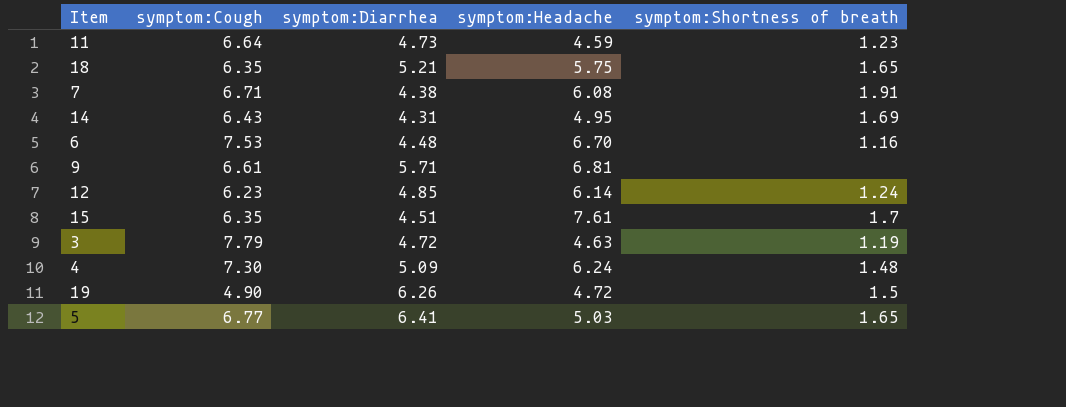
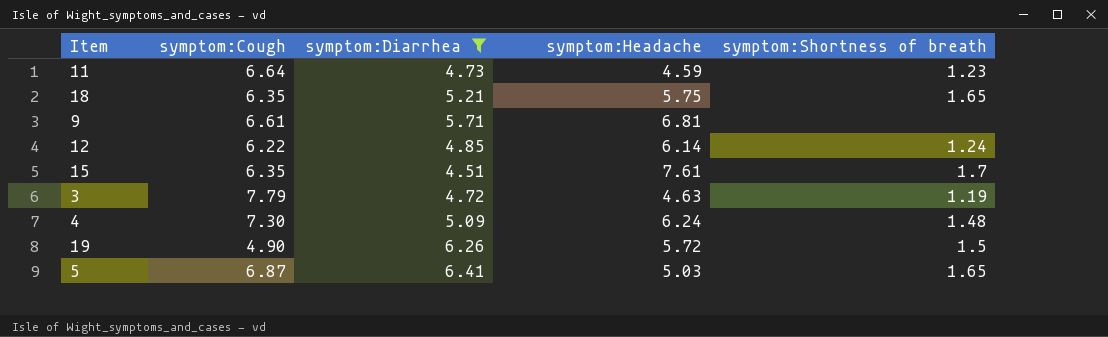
filter: none -> symptom:Diarrhea >= 4.51
12 | symptom:Cough: 6.23 -> 6.22
19 | symptom:Headache: 4.72 -> 5.72
5 | symptom:Cough: 6.77 -> 6.87

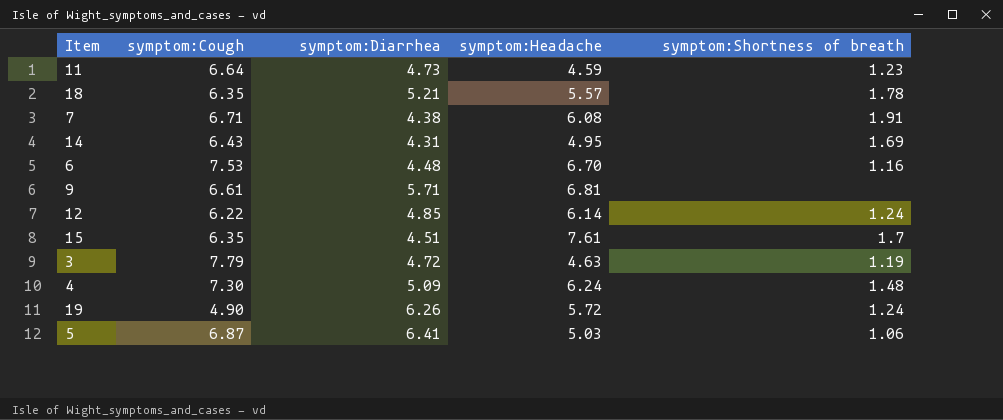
filter: symptom:Diarrhea >= 4.51 -> none
18 | symptom:Headache: 5.75 -> 5.57
18 | symptom:Shortness of breath: 1.65 -> 1.78
19 | symptom:Shortness of breath: 1.5 -> 1.24
5 | symptom:Shortness of breath: 1.65 -> 1.06

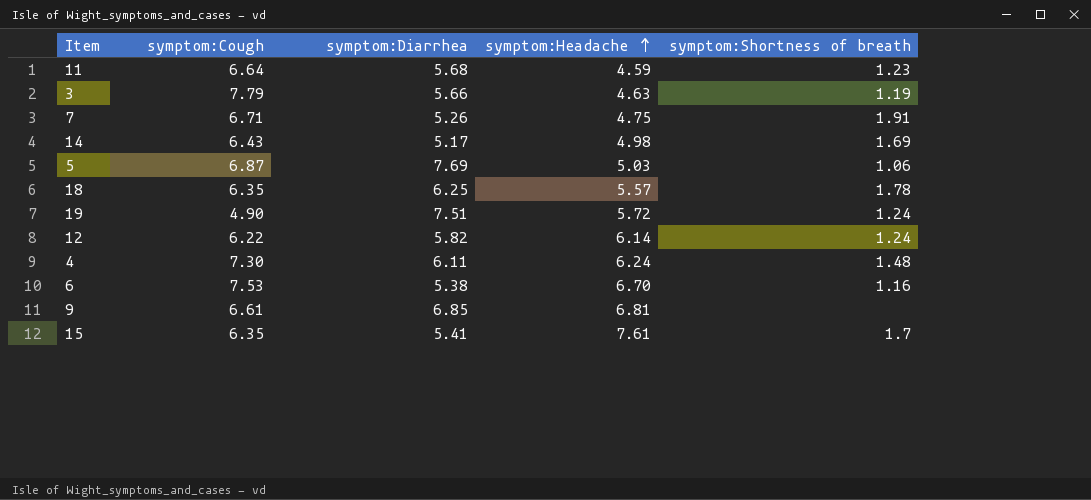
row order: none -> symptom:Headache ascending
11 | symptom:Diarrhea: 4.73 -> 5.68
3 | symptom:Diarrhea: 4.72 -> 5.66
7 | symptom:Diarrhea: 4.38 -> 5.26
7 | symptom:Headache: 6.08 -> 4.75
14 | symptom:Diarrhea: 4.31 -> 5.17
14 | symptom:Headache: 4.95 -> 4.98
5 | symptom:Diarrhea: 6.41 -> 7.69
18 | symptom:Diarrhea: 5.21 -> 6.25
19 | symptom:Diarrhea: 6.26 -> 7.51
12 | symptom:Diarrhea: 4.85 -> 5.82
4 | symptom:Diarrhea: 5.09 -> 6.11
6 | symptom:Diarrhea: 4.48 -> 5.38
9 | symptom:Diarrhea: 5.71 -> 6.85
15 | symptom:Diarrhea: 4.51 -> 5.41

